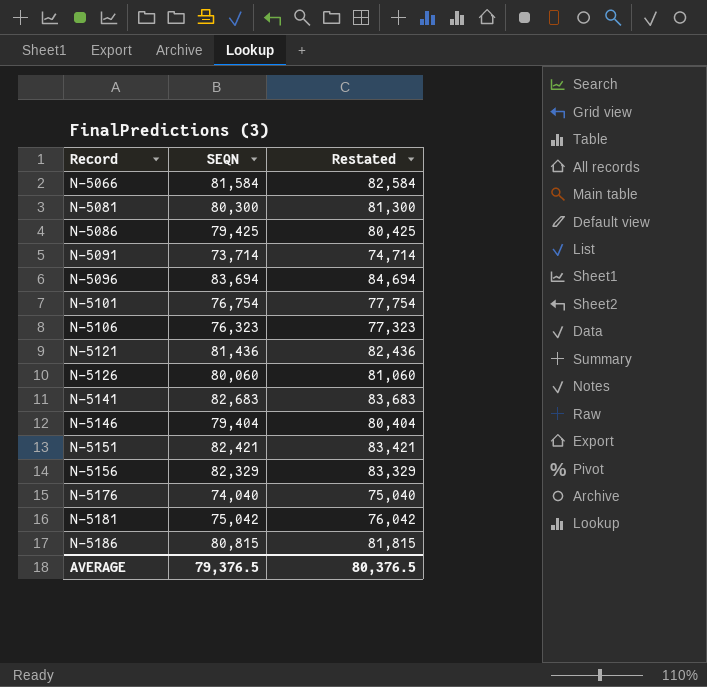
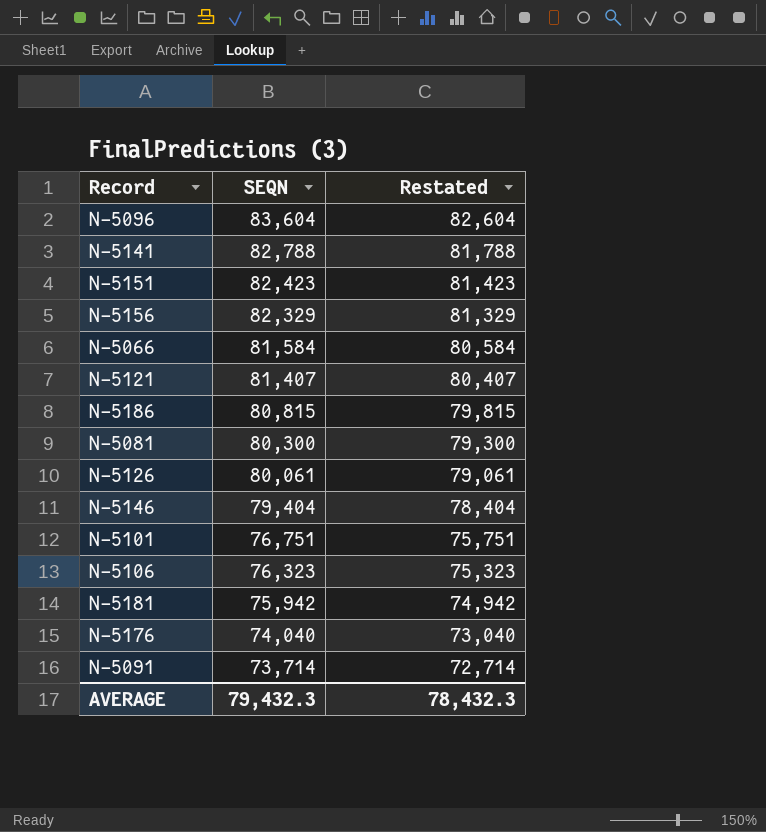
row order: Record ascending -> SEQN descending
column Restated | formula: [SEQN] + 1000 -> [SEQN] - 1000
row N-5086: 79,425 | 80,425 -> none
N-5096 | SEQN: 83,694 -> 83,604
N-5141 | SEQN: 82,683 -> 82,788
N-5151 | SEQN: 82,421 -> 82,423
N-5121 | SEQN: 81,436 -> 81,407
N-5126 | SEQN: 80,060 -> 80,061
N-5101 | SEQN: 76,754 -> 76,751
N-5181 | SEQN: 75,042 -> 75,942
AVERAGE | SEQN: 79,376.5 -> 79,432.3
AVERAGE | Restated: 80,376.5 -> 78,432.3

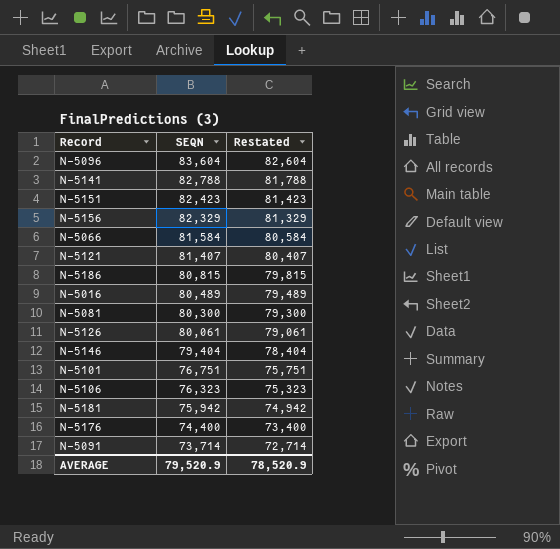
row N-5016: none -> 80,489 | 79,489
N-5176 | SEQN: 74,040 -> 74,400
N-5176 | Restated: 73,040 -> 73,400
AVERAGE | SEQN: 79,432.3 -> 79,520.9
AVERAGE | Restated: 78,432.3 -> 78,520.9

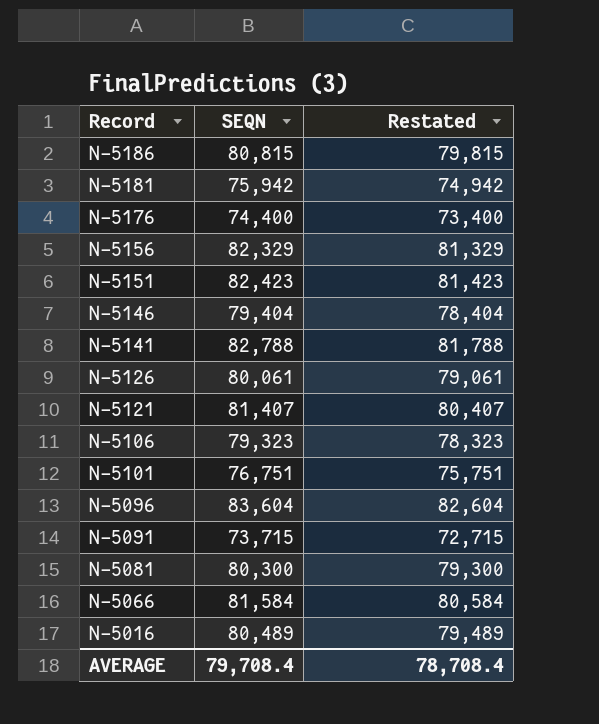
row order: SEQN descending -> Record descending
N-5106 | SEQN: 76,323 -> 79,323
N-5106 | Restated: 75,323 -> 78,323
N-5091 | SEQN: 73,714 -> 73,715
N-5091 | Restated: 72,714 -> 72,715
AVERAGE | SEQN: 79,520.9 -> 79,708.4
AVERAGE | Restated: 78,520.9 -> 78,708.4

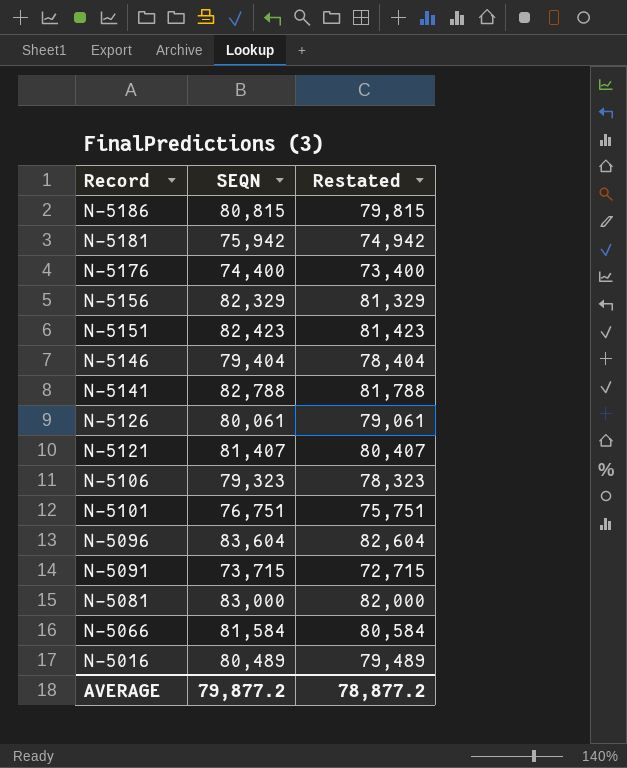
N-5081 | SEQN: 80,300 -> 83,000
N-5081 | Restated: 79,300 -> 82,000
AVERAGE | SEQN: 79,708.4 -> 79,877.2
AVERAGE | Restated: 78,708.4 -> 78,877.2

